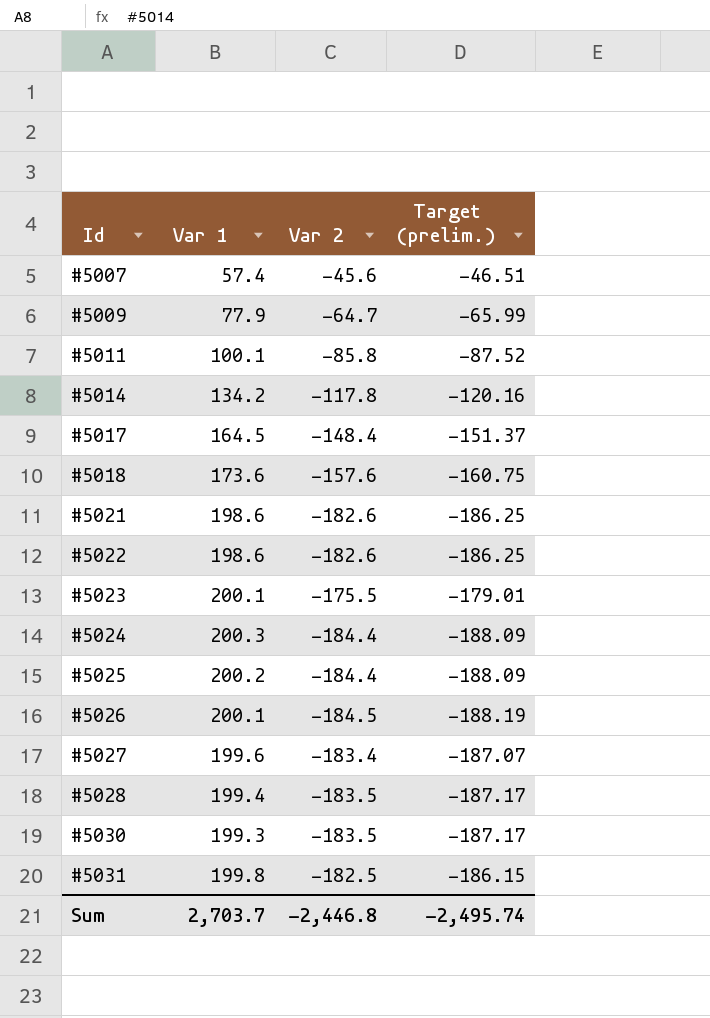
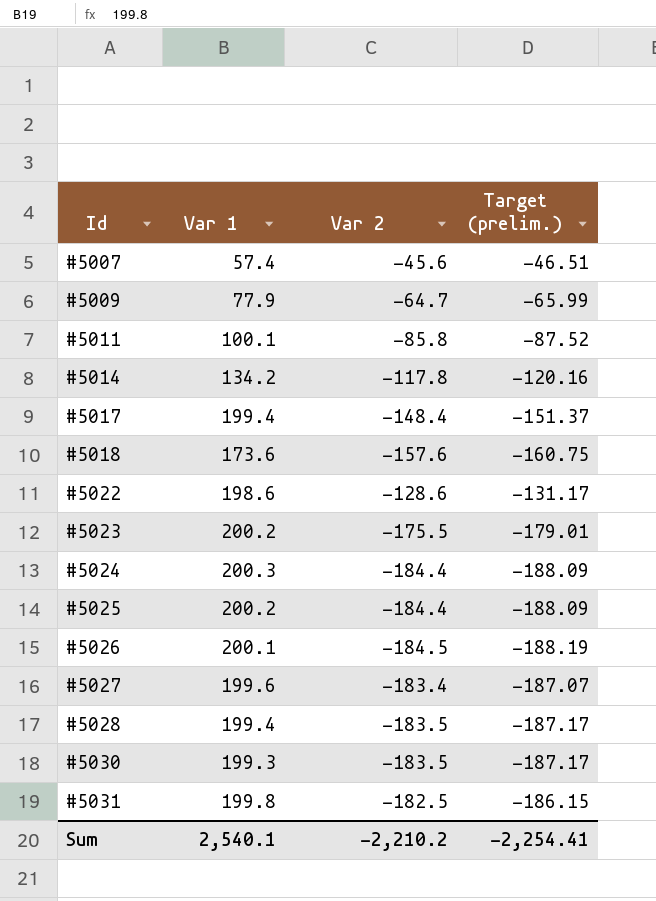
row #5021: 198.6 | -182.6 | -186.25 -> none
#5017 | Var 1: 164.5 -> 199.4
#5022 | Var 2: -182.6 -> -128.6
#5022 | Target (prelim.): -186.25 -> -131.17
#5023 | Var 1: 200.1 -> 200.2
Sum | Var 1: 2,703.7 -> 2,540.1
Sum | Var 2: -2,446.8 -> -2,210.2
Sum | Target (prelim.): -2,495.74 -> -2,254.41

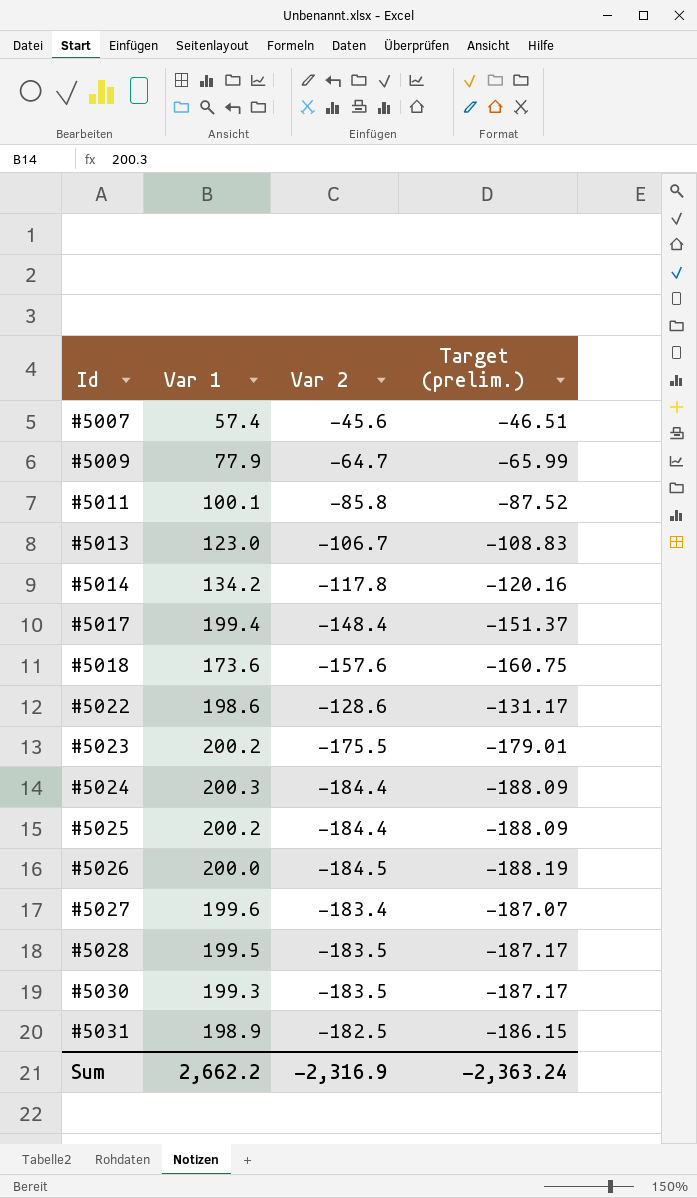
row #5013: none -> 123.0 | -106.7 | -108.83
#5026 | Var 1: 200.1 -> 200.0
#5028 | Var 1: 199.4 -> 199.5
#5031 | Var 1: 199.8 -> 198.9
Sum | Var 1: 2,540.1 -> 2,662.2
Sum | Var 2: -2,210.2 -> -2,316.9
Sum | Target (prelim.): -2,254.41 -> -2,363.24

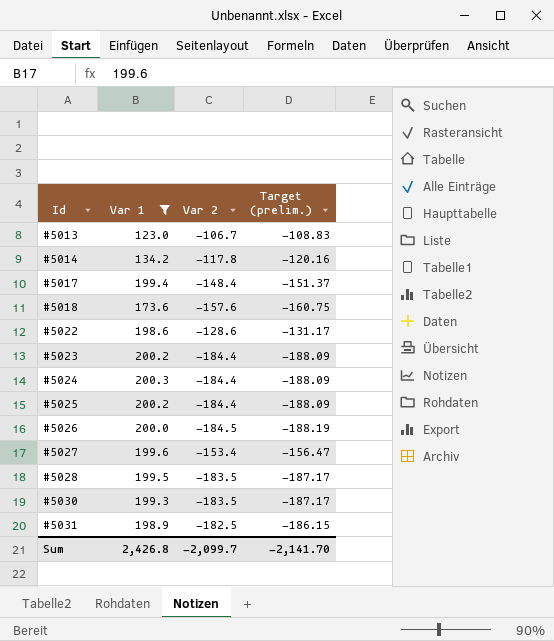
filter: none -> Var 1 >= 123.0
#5023 | Var 2: -175.5 -> -184.4
#5023 | Target (prelim.): -179.01 -> -188.09
#5027 | Var 2: -183.4 -> -153.4
#5027 | Target (prelim.): -187.07 -> -156.47
Sum | Var 1: 2,662.2 -> 2,426.8
Sum | Var 2: -2,316.9 -> -2,099.7
Sum | Target (prelim.): -2,363.24 -> -2,141.70

